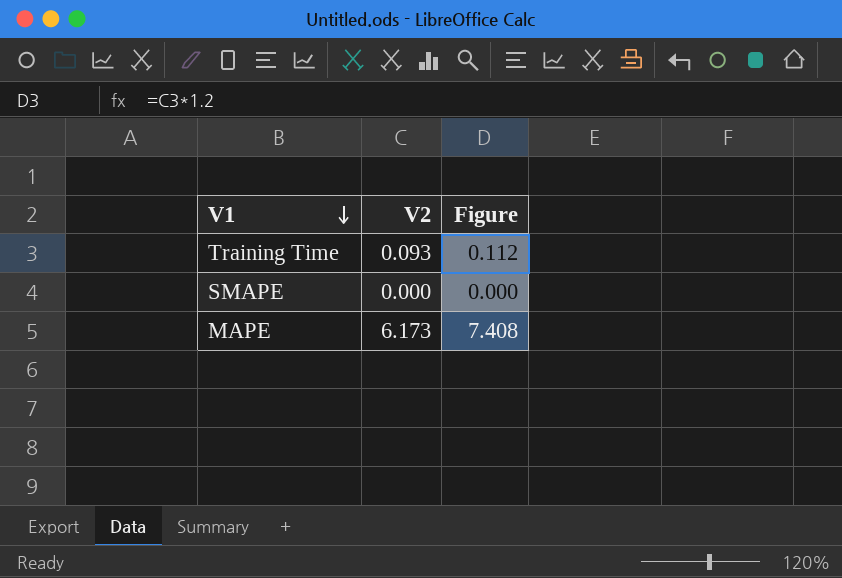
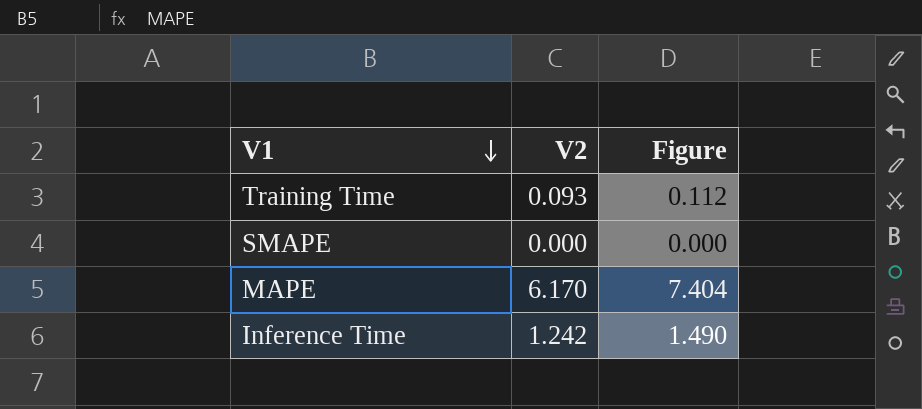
MAPE | V2: 6.173 -> 6.170
MAPE | Figure: 7.408 -> 7.404
row Inference Time: none -> 1.242 | 1.490

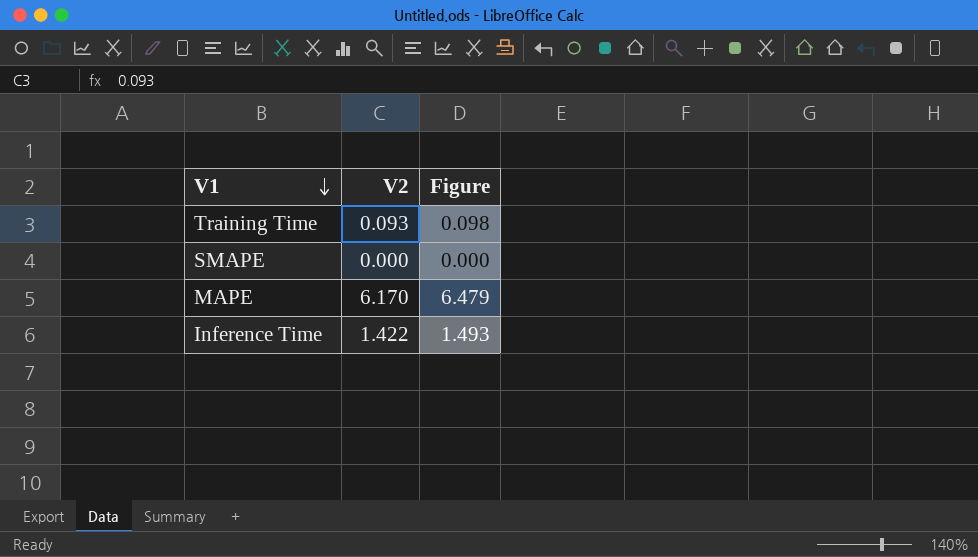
column Figure | formula: [V2] * 1.2 -> [V2] * 1.05
Inference Time | V2: 1.242 -> 1.422

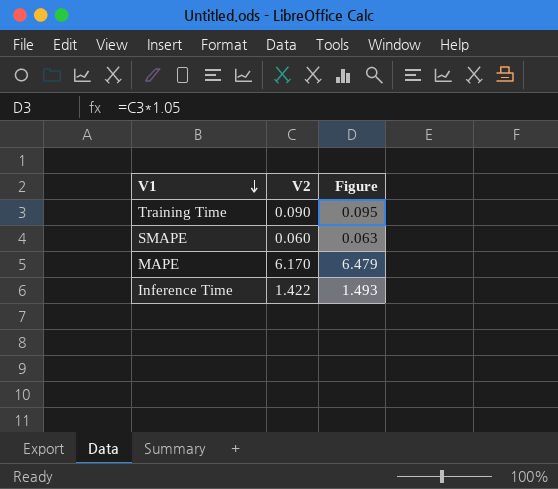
Training Time | V2: 0.093 -> 0.090
Training Time | Figure: 0.098 -> 0.095
SMAPE | V2: 0.000 -> 0.060
SMAPE | Figure: 0.000 -> 0.063

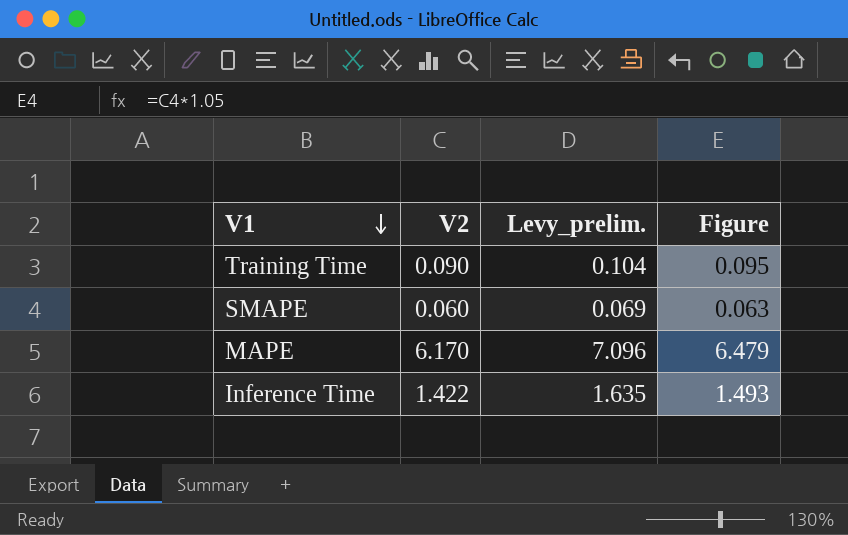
column Levy_prelim. | formula: none -> [V2] * 1.15

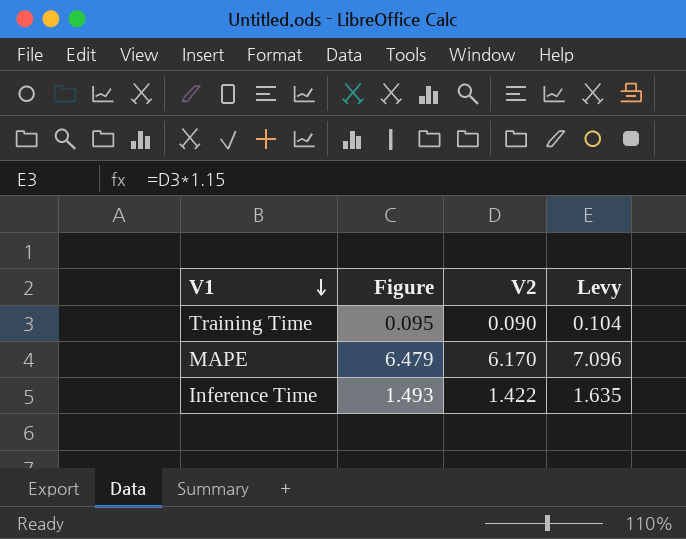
column Figure | position: 4 -> 2
column name: Levy_prelim. -> Levy
row SMAPE: 0.060 | 0.069 | 0.063 -> none

